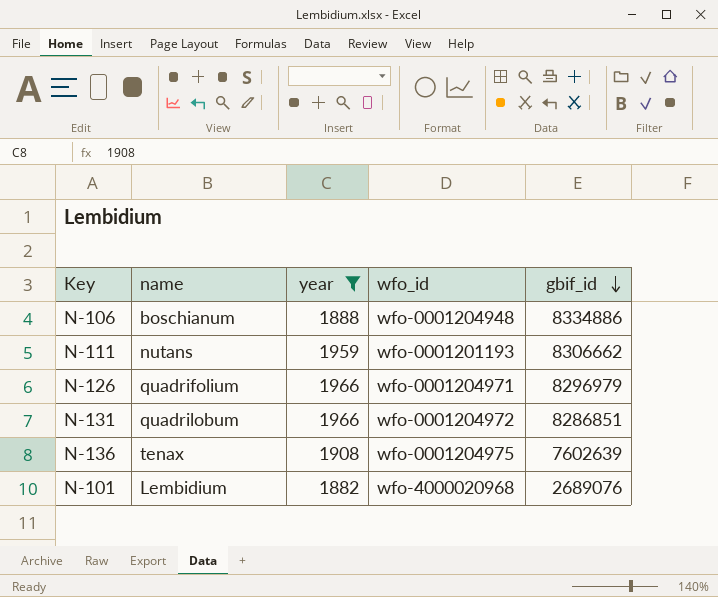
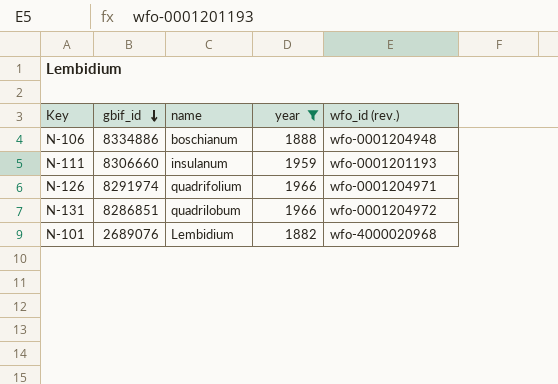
column gbif_id | position: 5 -> 2
column name: wfo_id -> wfo_id (rev.)
row N-136: tenax | 1908 | wfo-0001204975 | 7602639 -> none
N-111 | gbif_id: 8306662 -> 8306660
N-111 | name: nutans -> insulanum
N-126 | gbif_id: 8296979 -> 8291974

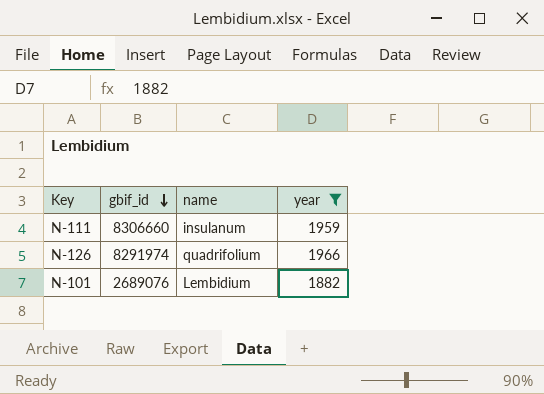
column wfo_id (rev.) | position: 5 -> none
row N-106: 8334886 | boschianum | 1888 | wfo-0001204948 -> none
row N-131: 8286851 | quadrilobum | 1966 | wfo-0001204972 -> none

